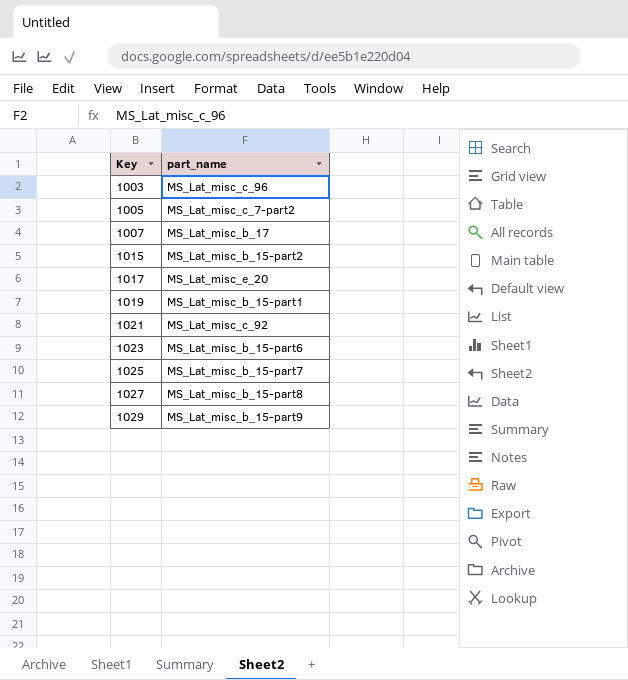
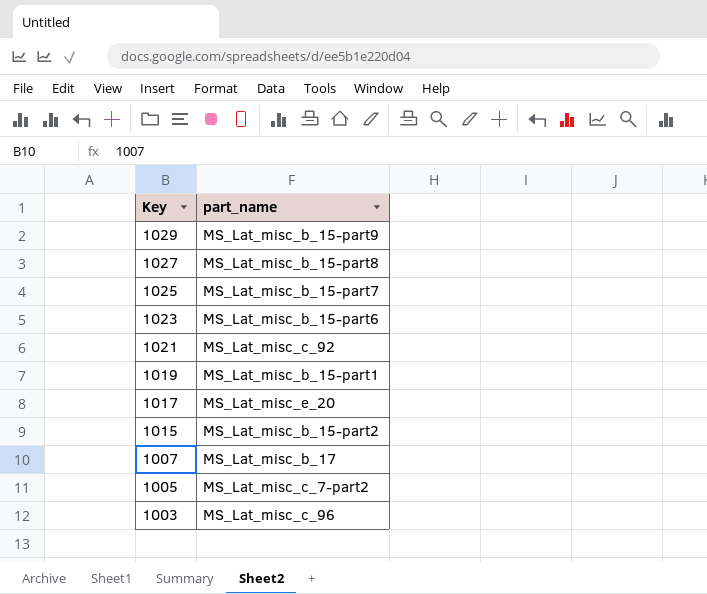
row order: Key ascending -> Key descending

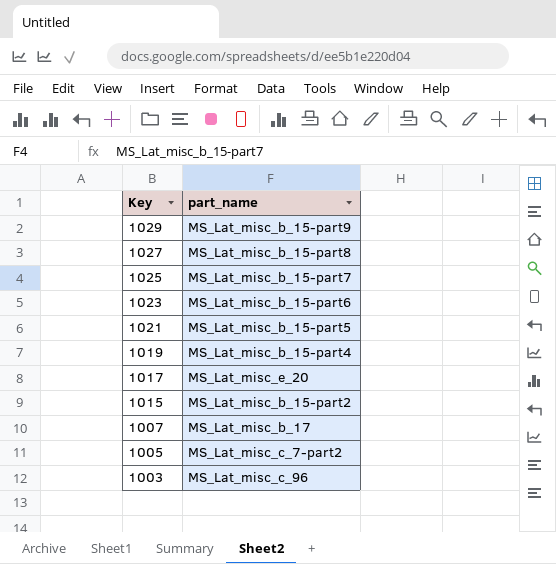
1021 | part_name: MS_Lat_misc_c_92 -> MS_Lat_misc_b_15-part5
1019 | part_name: MS_Lat_misc_b_15-part1 -> MS_Lat_misc_b_15-part4

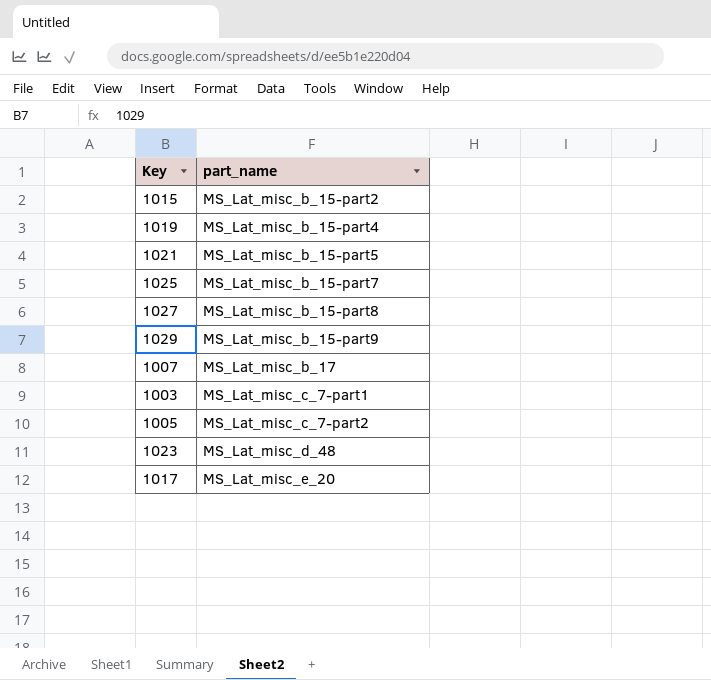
row order: Key descending -> part_name ascending
1003 | part_name: MS_Lat_misc_c_96 -> MS_Lat_misc_c_7-part1
1023 | part_name: MS_Lat_misc_b_15-part6 -> MS_Lat_misc_d_48

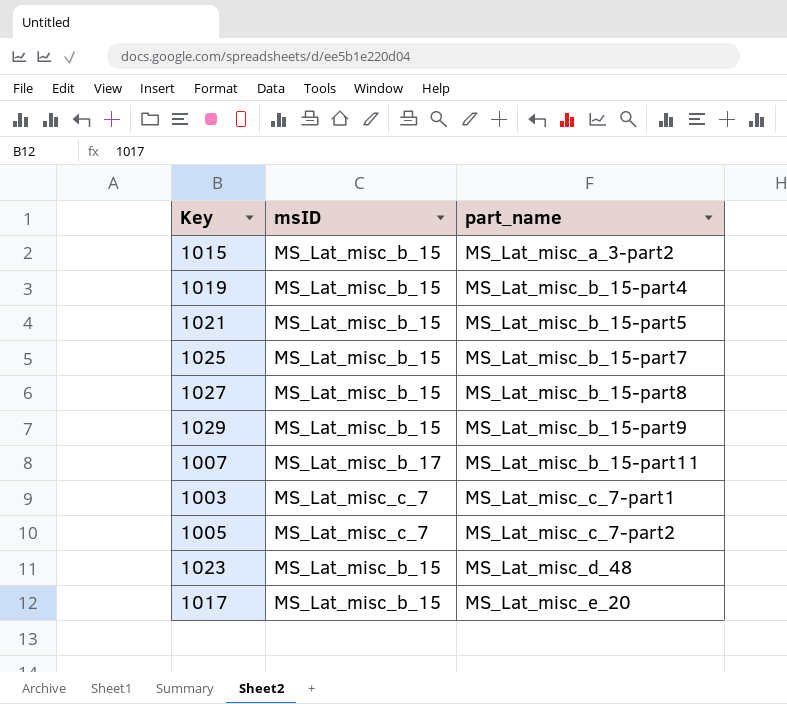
column msID | position: none -> 2
1015 | part_name: MS_Lat_misc_b_15-part2 -> MS_Lat_misc_a_3-part2
1007 | part_name: MS_Lat_misc_b_17 -> MS_Lat_misc_b_15-part11

